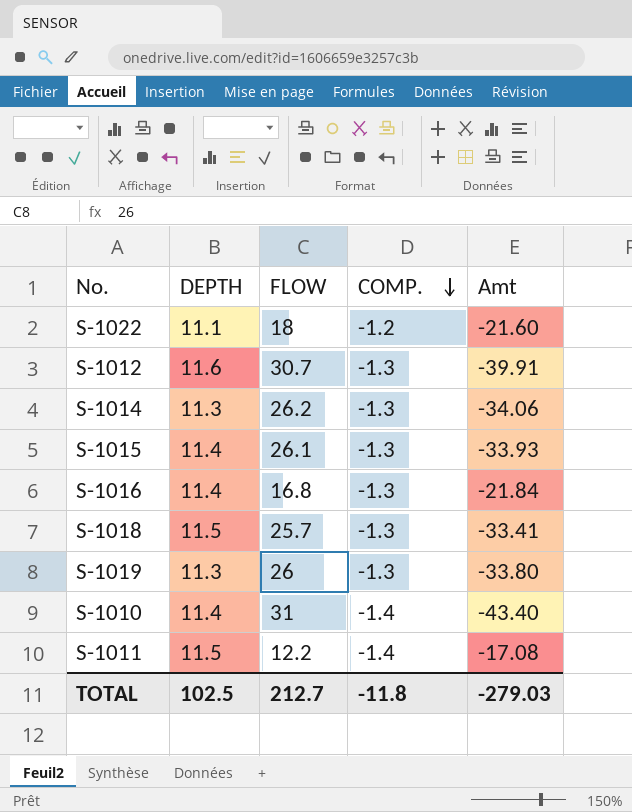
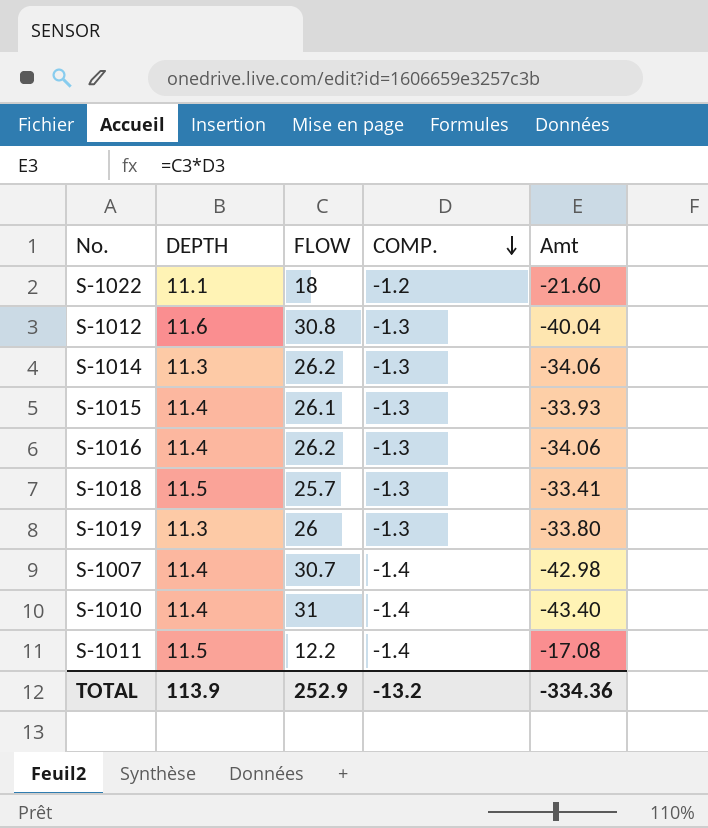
S-1012 | FLOW: 30.7 -> 30.8
S-1012 | Amt: -39.91 -> -40.04
S-1016 | FLOW: 16.8 -> 26.2
S-1016 | Amt: -21.84 -> -34.06
row S-1007: none -> 11.4 | 30.7 | -1.4 | -42.98
TOTAL | DEPTH: 102.5 -> 113.9
TOTAL | FLOW: 212.7 -> 252.9
TOTAL | COMP.: -11.8 -> -13.2
TOTAL | Amt: -279.03 -> -334.36

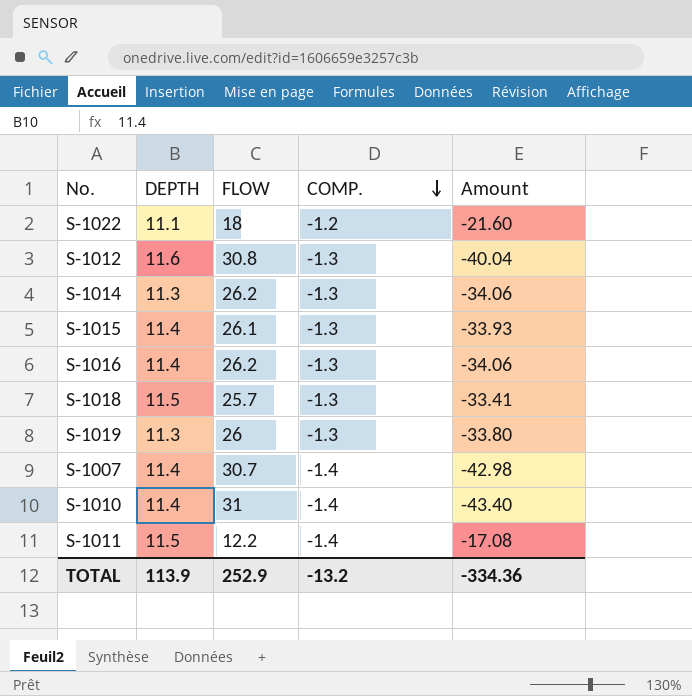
column name: Amt -> Amount

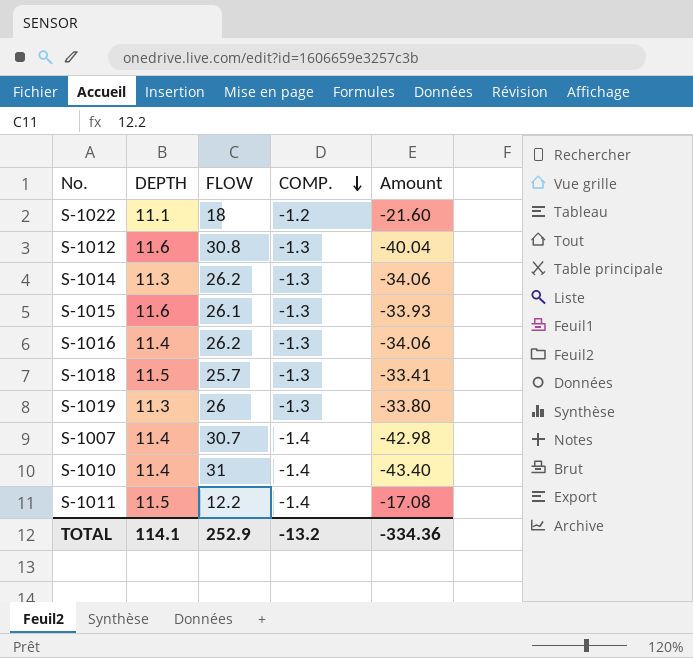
S-1015 | DEPTH: 11.4 -> 11.6
TOTAL | DEPTH: 113.9 -> 114.1

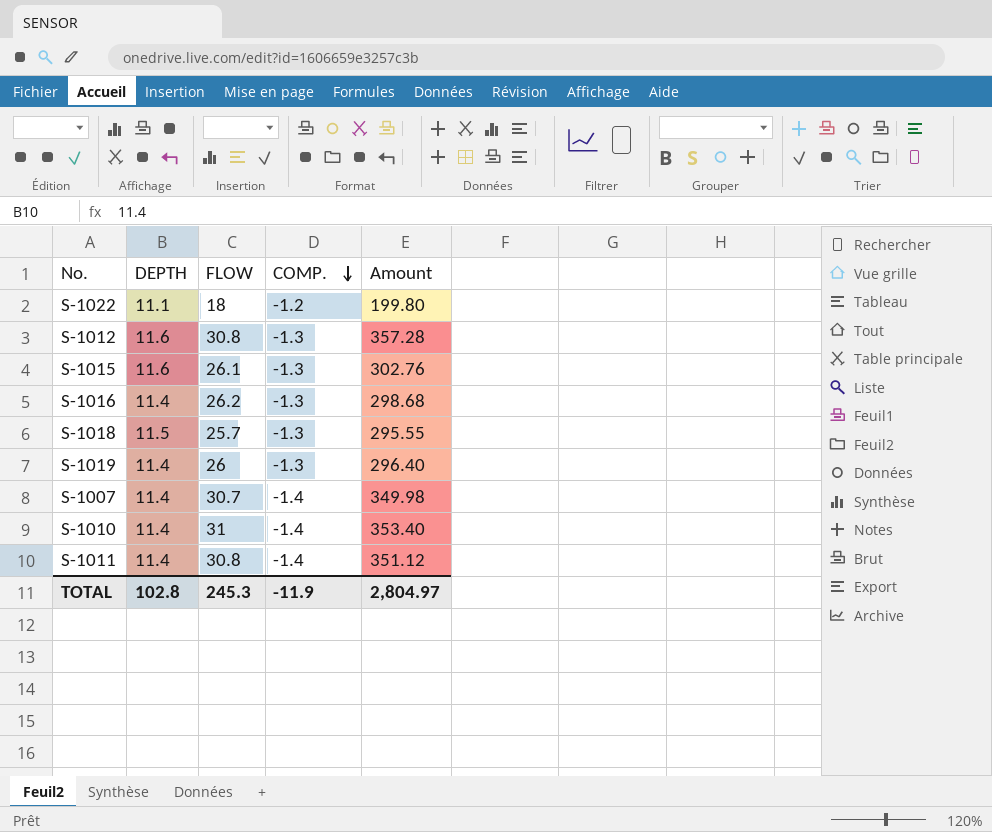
column Amount | formula: [FLOW] * [COMP.] -> [DEPTH] * [FLOW]
row S-1014: 11.3 | 26.2 | -1.3 | -34.06 -> none
S-1019 | DEPTH: 11.3 -> 11.4
S-1011 | DEPTH: 11.5 -> 11.4
S-1011 | FLOW: 12.2 -> 30.8
TOTAL | DEPTH: 114.1 -> 102.8
TOTAL | FLOW: 252.9 -> 245.3
TOTAL | COMP.: -13.2 -> -11.9
TOTAL | Amount: -334.36 -> 2,804.97

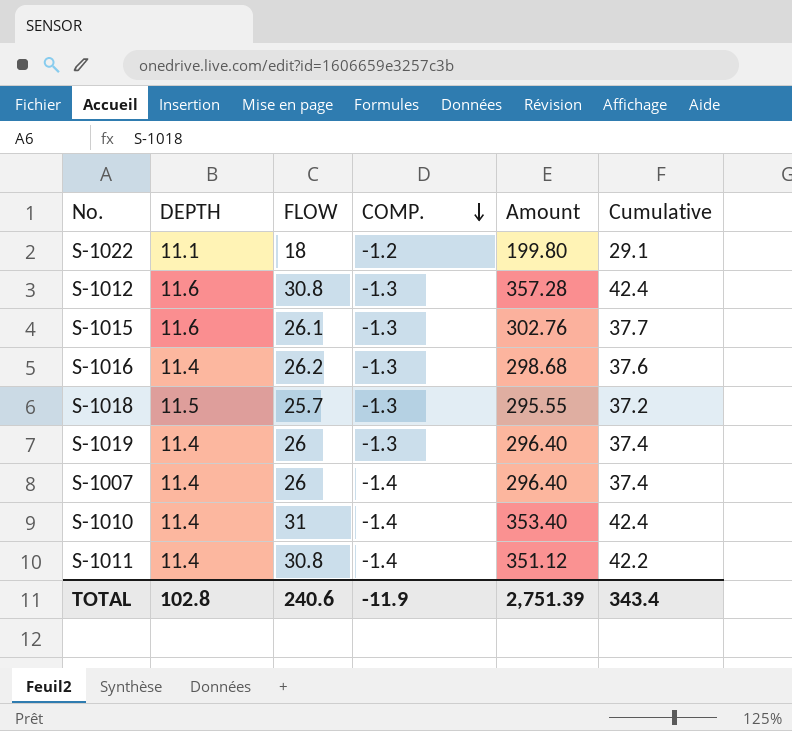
column Cumulative | formula: none -> [DEPTH] + [FLOW]
S-1007 | FLOW: 30.7 -> 26
S-1007 | Amount: 349.98 -> 296.40
TOTAL | FLOW: 245.3 -> 240.6
TOTAL | Amount: 2,804.97 -> 2,751.39

